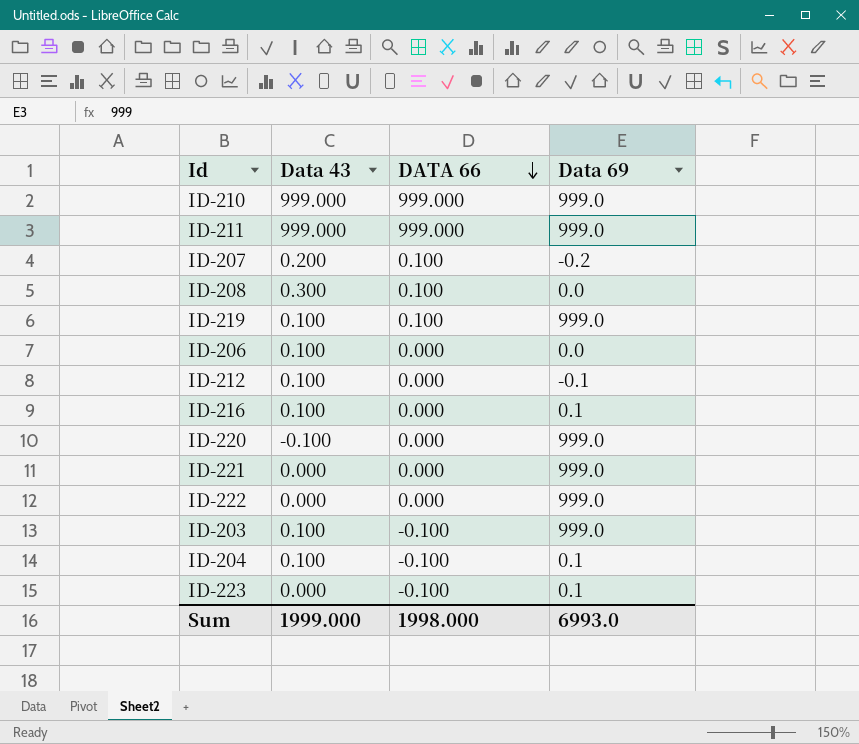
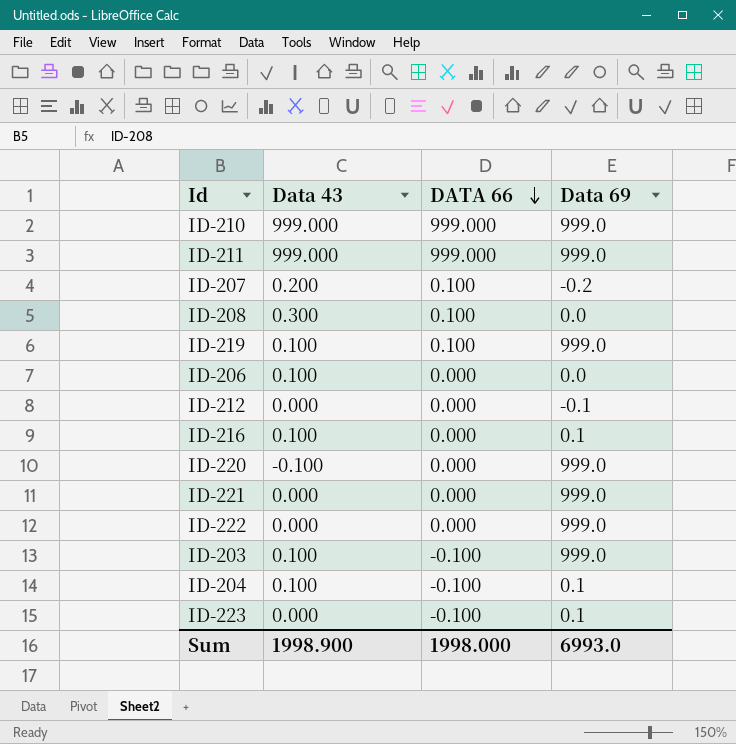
ID-212 | Data 43: 0.100 -> 0.000
Sum | Data 43: 1999.000 -> 1998.900

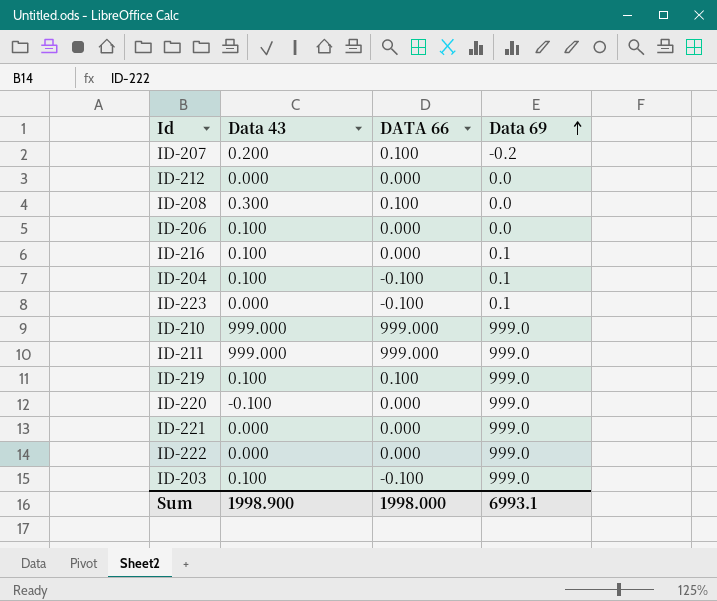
row order: DATA 66 descending -> Data 69 ascending
ID-212 | Data 69: -0.1 -> 0.0
Sum | Data 69: 6993.0 -> 6993.1

